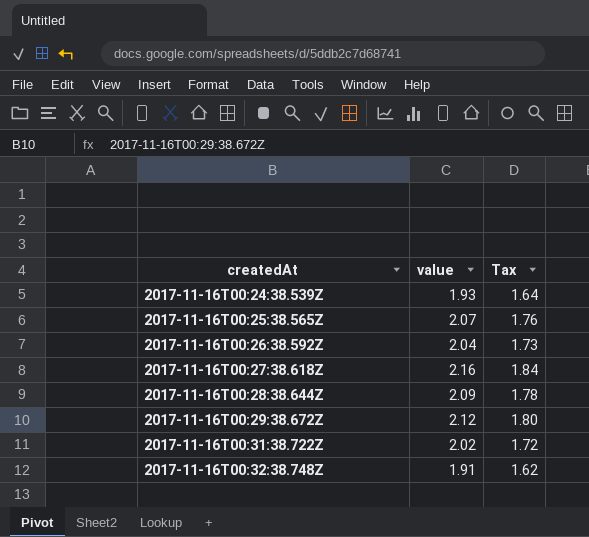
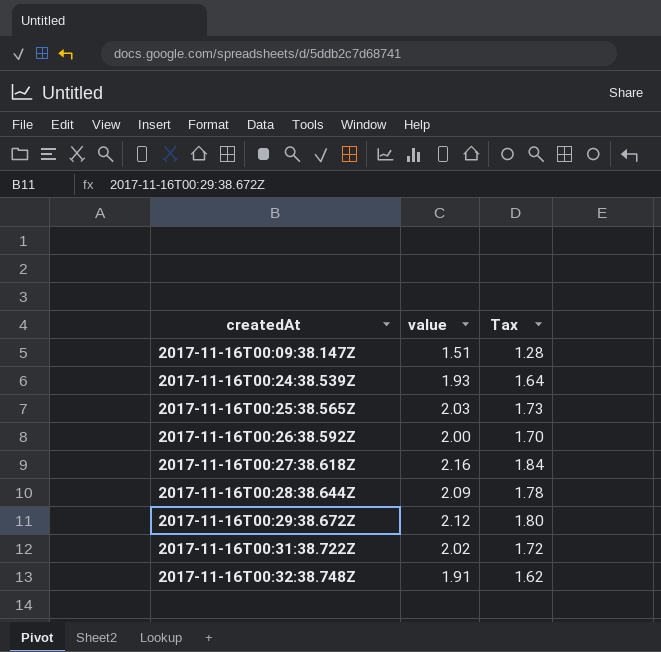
row 2017-11-16T00:09:38.147Z: none -> 1.51 | 1.28
2017-11-16T00:25:38.565Z | value: 2.07 -> 2.03
2017-11-16T00:25:38.565Z | Tax: 1.76 -> 1.73
2017-11-16T00:26:38.592Z | value: 2.04 -> 2.00
2017-11-16T00:26:38.592Z | Tax: 1.73 -> 1.70

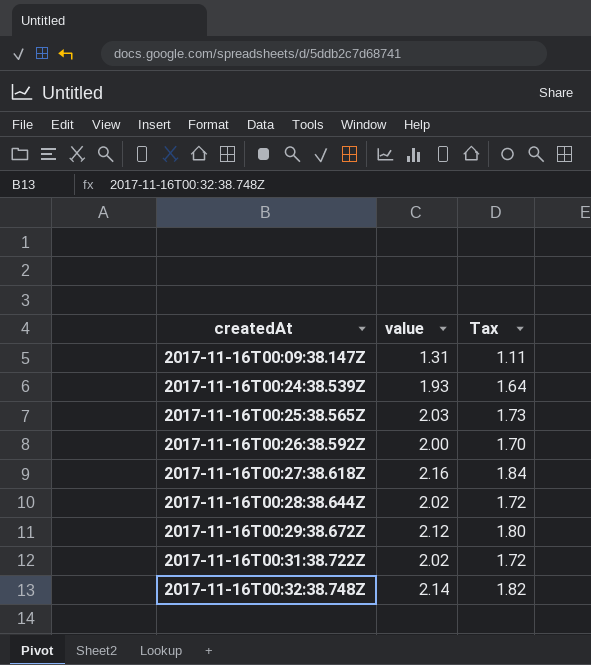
2017-11-16T00:09:38.147Z | value: 1.51 -> 1.31
2017-11-16T00:09:38.147Z | Tax: 1.28 -> 1.11
2017-11-16T00:28:38.644Z | value: 2.09 -> 2.02
2017-11-16T00:28:38.644Z | Tax: 1.78 -> 1.72
2017-11-16T00:32:38.748Z | value: 1.91 -> 2.14
2017-11-16T00:32:38.748Z | Tax: 1.62 -> 1.82

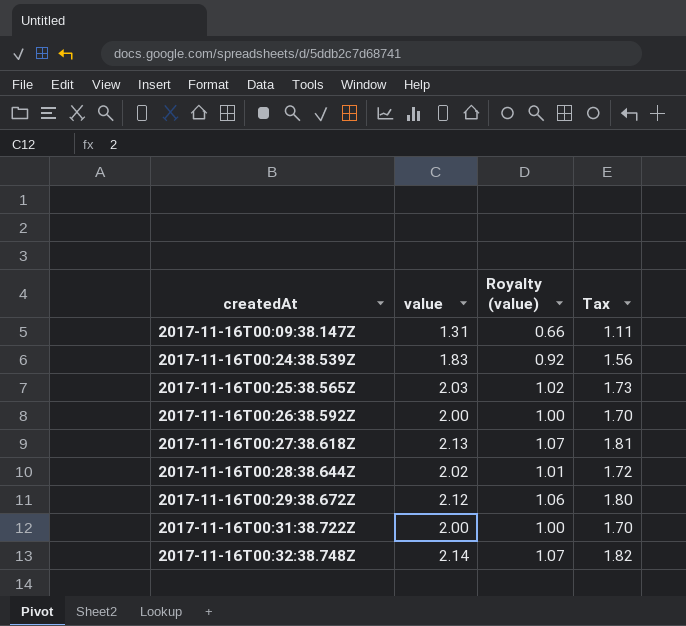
column Royalty (value) | formula: none -> [value] * 0.5
2017-11-16T00:24:38.539Z | value: 1.93 -> 1.83
2017-11-16T00:24:38.539Z | Tax: 1.64 -> 1.56
2017-11-16T00:27:38.618Z | value: 2.16 -> 2.13
2017-11-16T00:27:38.618Z | Tax: 1.84 -> 1.81
2017-11-16T00:31:38.722Z | value: 2.02 -> 2.00
2017-11-16T00:31:38.722Z | Tax: 1.72 -> 1.70

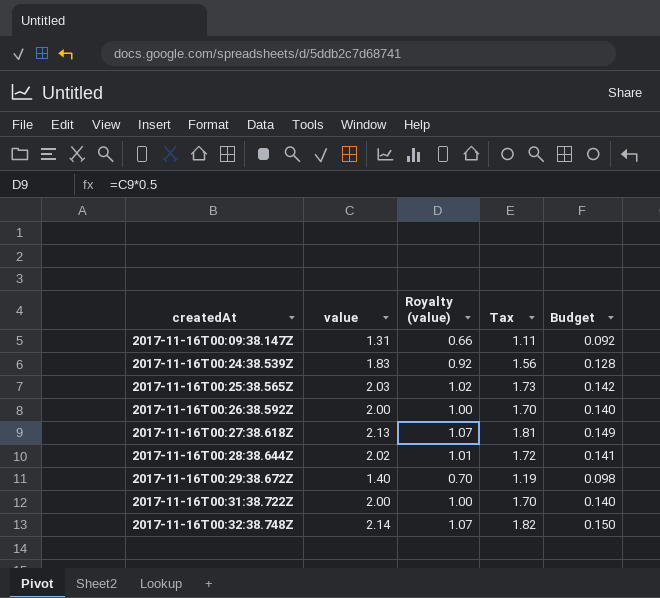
column Budget | formula: none -> [value] * 0.07
2017-11-16T00:29:38.672Z | value: 2.12 -> 1.40
2017-11-16T00:29:38.672Z | Royalty (value): 1.06 -> 0.70
2017-11-16T00:29:38.672Z | Tax: 1.80 -> 1.19

